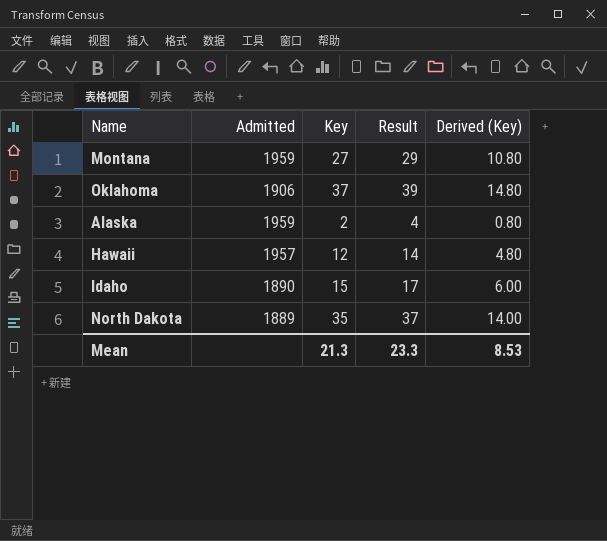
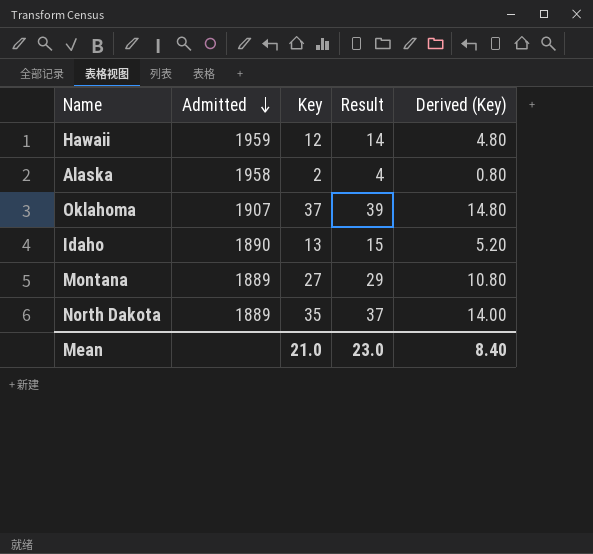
row order: none -> Admitted descending
Hawaii | Admitted: 1957 -> 1959
Alaska | Admitted: 1959 -> 1958
Oklahoma | Admitted: 1906 -> 1907
Idaho | Key: 15 -> 13
Idaho | Result: 17 -> 15
Idaho | Derived (Key): 6.00 -> 5.20
Montana | Admitted: 1959 -> 1889
Mean | Key: 21.3 -> 21.0
Mean | Result: 23.3 -> 23.0
Mean | Derived (Key): 8.53 -> 8.40

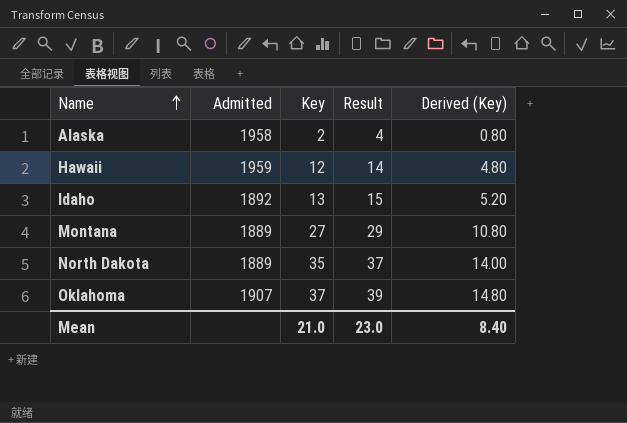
row order: Admitted descending -> Name ascending
Idaho | Admitted: 1890 -> 1892

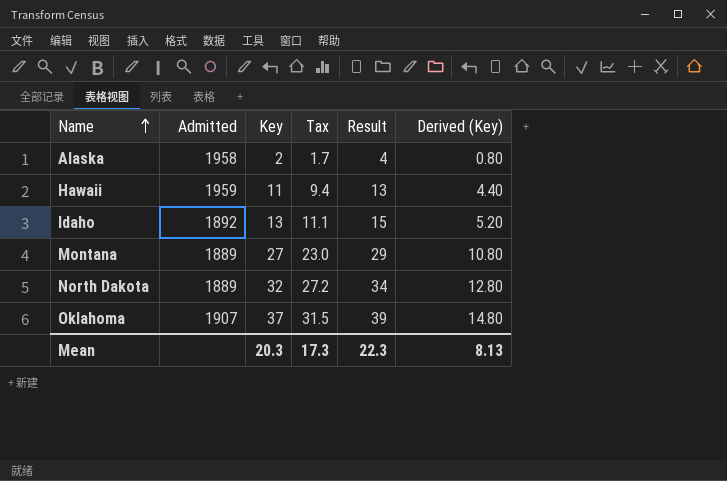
column Tax | formula: none -> [Key] * 0.85
Hawaii | Key: 12 -> 11
Hawaii | Result: 14 -> 13
Hawaii | Derived (Key): 4.80 -> 4.40
North Dakota | Key: 35 -> 32
North Dakota | Result: 37 -> 34
North Dakota | Derived (Key): 14.00 -> 12.80
Mean | Key: 21.0 -> 20.3
Mean | Result: 23.0 -> 22.3
Mean | Derived (Key): 8.40 -> 8.13

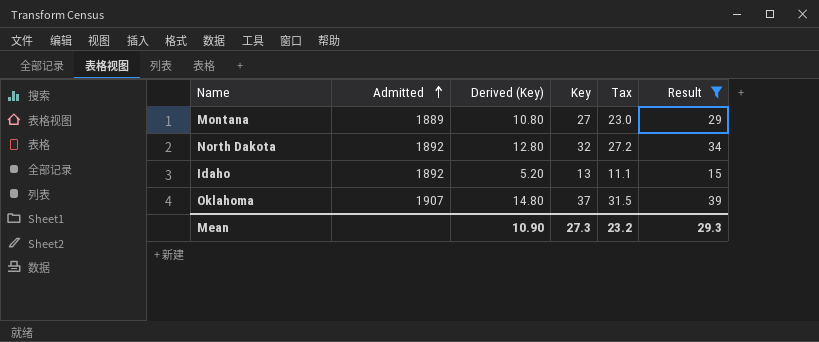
filter: none -> Result >= 15
row order: Name ascending -> Admitted ascending
column Derived (Key) | position: 6 -> 3
North Dakota | Admitted: 1889 -> 1892
Mean | Derived (Key): 8.13 -> 10.90
Mean | Key: 20.3 -> 27.3
Mean | Tax: 17.3 -> 23.2
Mean | Result: 22.3 -> 29.3

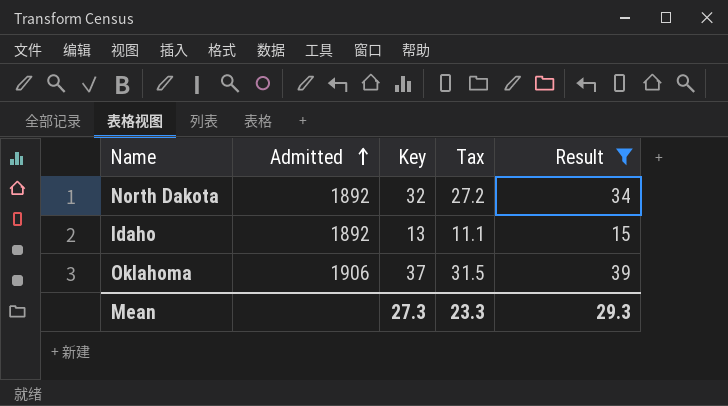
column Derived (Key) | formula: [Key] * 0.4 -> none
row Montana: 1889 | 10.80 | 27 | 23.0 | 29 -> none
Oklahoma | Admitted: 1907 -> 1906
Mean | Tax: 23.2 -> 23.3

